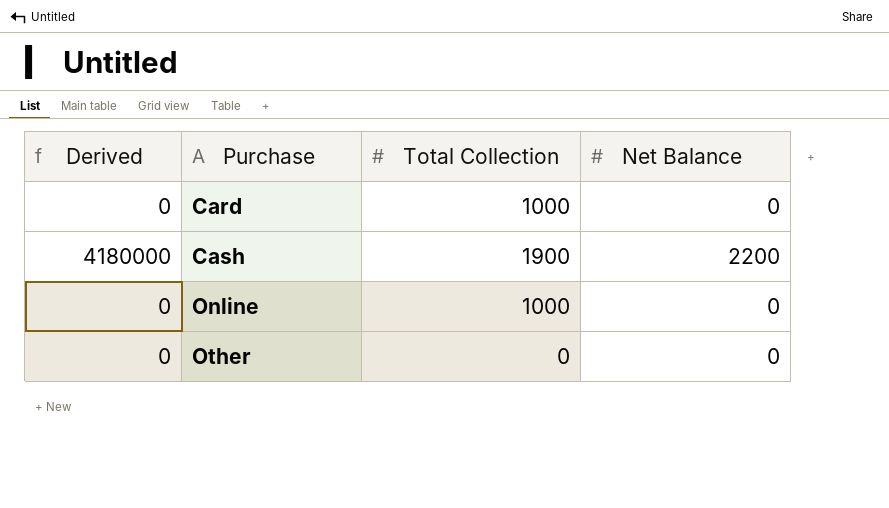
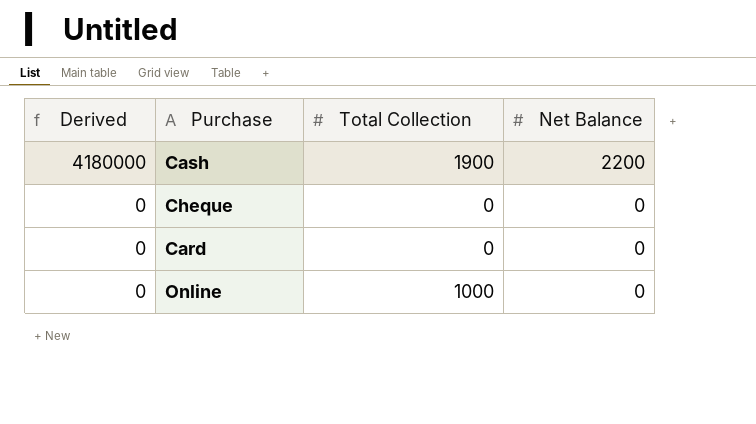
row order: Purchase ascending -> Derived descending
row Other: 0 | 0 | 0 -> none
row Cheque: none -> 0 | 0 | 0
Card | Total Collection: 1000 -> 0

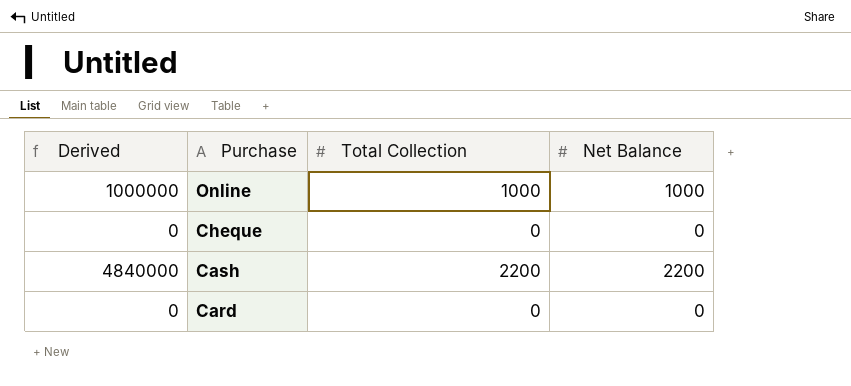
row order: Derived descending -> Purchase descending
Online | Derived: 0 -> 1000000
Online | Net Balance: 0 -> 1000
Cash | Derived: 4180000 -> 4840000
Cash | Total Collection: 1900 -> 2200

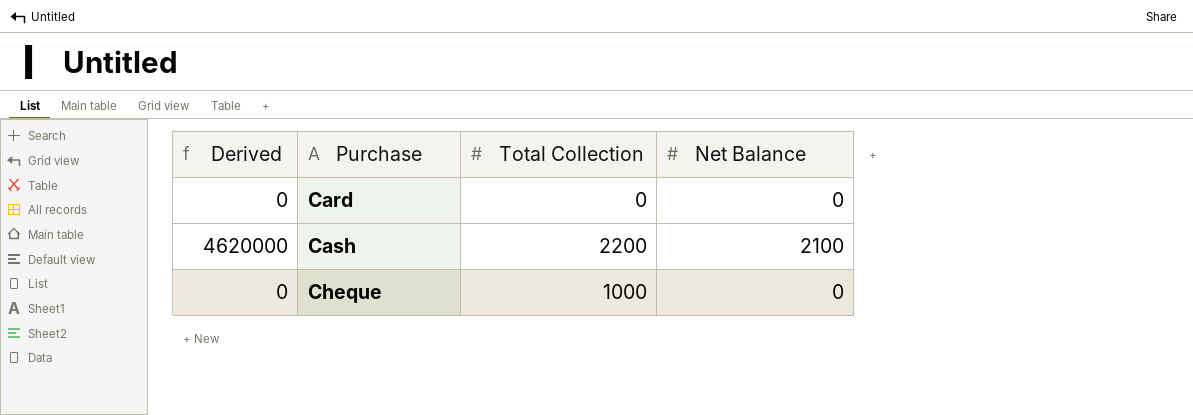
row order: Purchase descending -> Purchase ascending
row Online: 1000000 | 1000 | 1000 -> none
Cash | Derived: 4840000 -> 4620000
Cash | Net Balance: 2200 -> 2100
Cheque | Total Collection: 0 -> 1000

